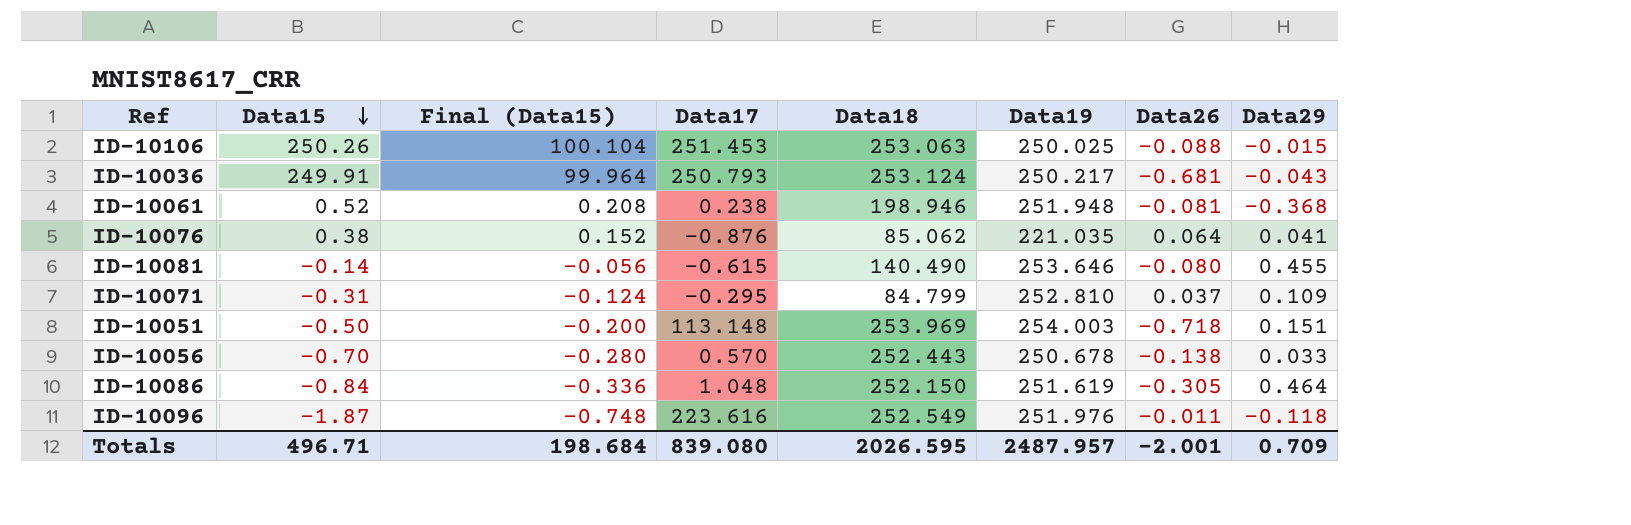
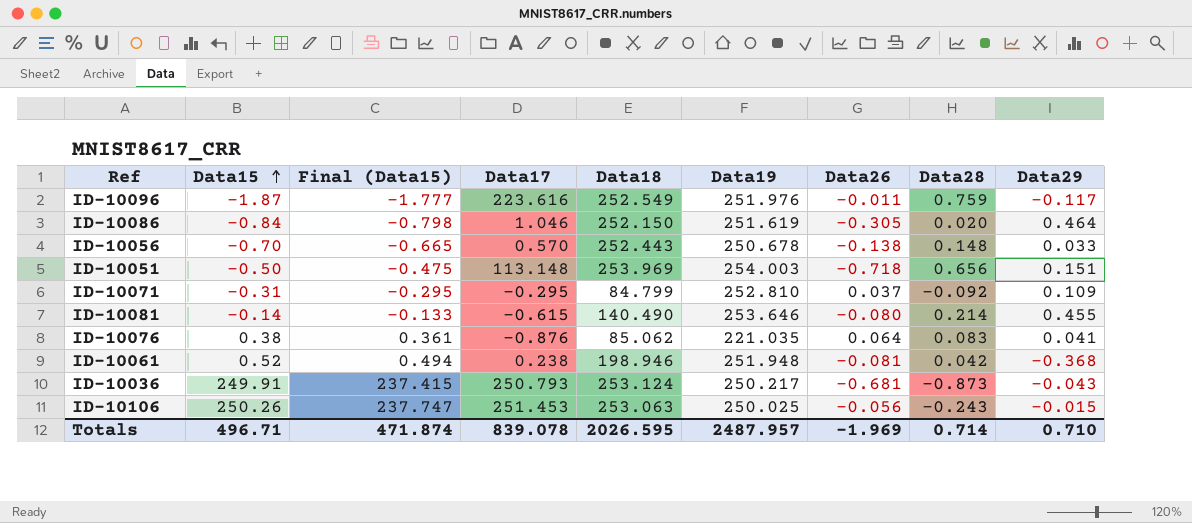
row order: Data15 descending -> Data15 ascending
column Final (Data15) | formula: [Data15] * 0.4 -> [Data15] * 0.95
column Data28 | position: none -> 8
ID-10096 | Data29: -0.118 -> -0.117
ID-10086 | Data17: 1.048 -> 1.046
ID-10106 | Data26: -0.088 -> -0.056
Totals | Final (Data15): 198.684 -> 471.874
Totals | Data17: 839.080 -> 839.078
Totals | Data26: -2.001 -> -1.969
Totals | Data29: 0.709 -> 0.710

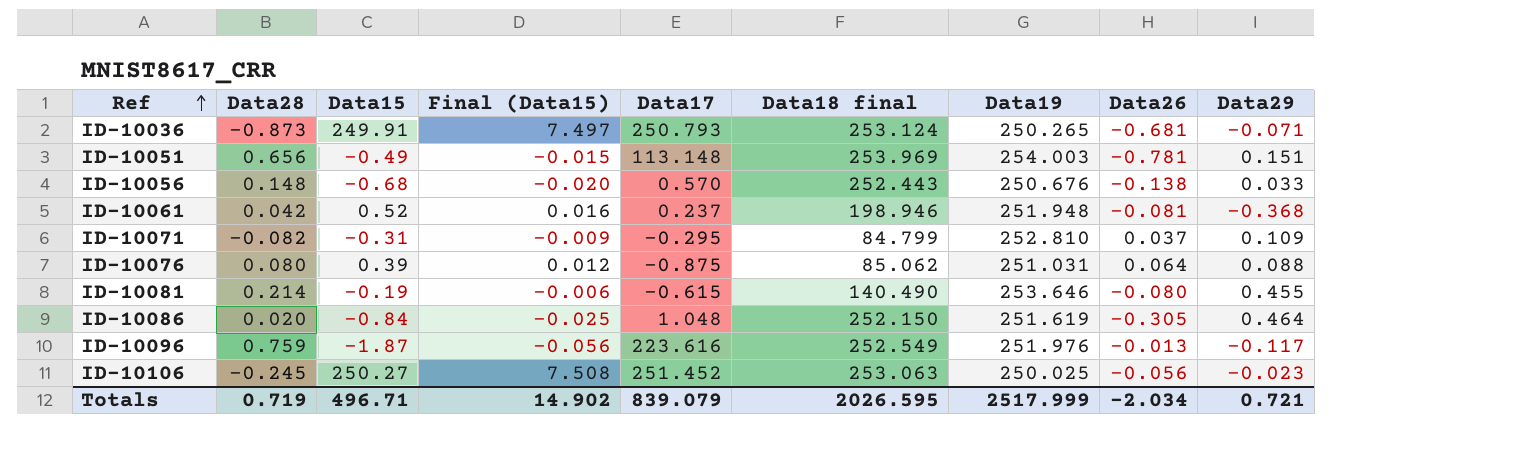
row order: Data15 ascending -> Ref ascending
column Data28 | position: 8 -> 2
column Final (Data15) | formula: [Data15] * 0.95 -> [Data15] * 0.03
column name: Data18 -> Data18 final
ID-10036 | Data19: 250.217 -> 250.265
ID-10036 | Data29: -0.043 -> -0.071
ID-10051 | Data15: -0.50 -> -0.49
ID-10051 | Data26: -0.718 -> -0.781
ID-10056 | Data15: -0.70 -> -0.68
ID-10056 | Data19: 250.678 -> 250.676
ID-10061 | Data17: 0.238 -> 0.237
ID-10071 | Data28: -0.092 -> -0.082
ID-10076 | Data28: 0.083 -> 0.080
ID-10076 | Data15: 0.38 -> 0.39
ID-10076 | Data17: -0.876 -> -0.875
ID-10076 | Data19: 221.035 -> 251.031
ID-10076 | Data29: 0.041 -> 0.088
ID-10081 | Data15: -0.14 -> -0.19
ID-10086 | Data17: 1.046 -> 1.048
ID-10096 | Data26: -0.011 -> -0.013
ID-10106 | Data28: -0.243 -> -0.245
ID-10106 | Data15: 250.26 -> 250.27
ID-10106 | Data17: 251.453 -> 251.452
ID-10106 | Data29: -0.015 -> -0.023
Totals | Data28: 0.714 -> 0.719
Totals | Final (Data15): 471.874 -> 14.902
Totals | Data17: 839.078 -> 839.079
Totals | Data19: 2487.957 -> 2517.999
Totals | Data26: -1.969 -> -2.034
Totals | Data29: 0.710 -> 0.721

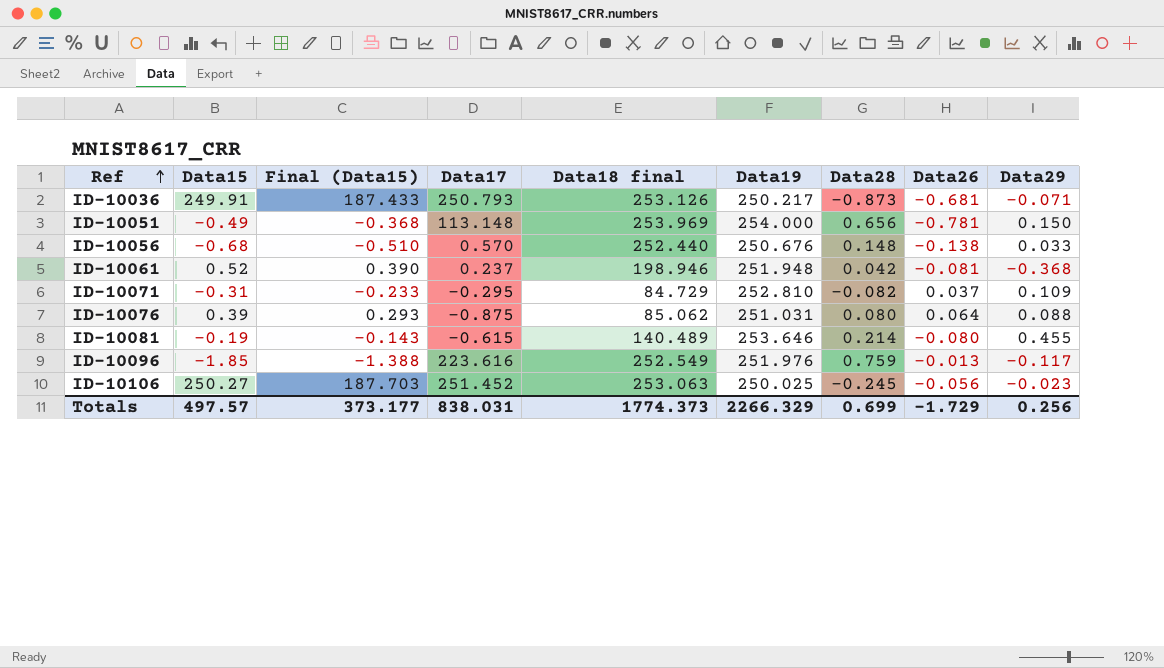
column Final (Data15) | formula: [Data15] * 0.03 -> [Data15] * 0.75
column Data28 | position: 2 -> 7
row ID-10086: 0.020 | -0.84 | -0.025 | 1.048 | 252.150 | 251.619 | -0.305 | 0.464 -> none
ID-10036 | Data18 final: 253.124 -> 253.126
ID-10036 | Data19: 250.265 -> 250.217
ID-10051 | Data19: 254.003 -> 254.000
ID-10051 | Data29: 0.151 -> 0.150
ID-10056 | Data18 final: 252.443 -> 252.440
ID-10071 | Data18 final: 84.799 -> 84.729
ID-10081 | Data18 final: 140.490 -> 140.489
ID-10096 | Data15: -1.87 -> -1.85
Totals | Data15: 496.71 -> 497.57
Totals | Final (Data15): 14.902 -> 373.177
Totals | Data17: 839.079 -> 838.031
Totals | Data18 final: 2026.595 -> 1774.373
Totals | Data19: 2517.999 -> 2266.329
Totals | Data28: 0.719 -> 0.699
Totals | Data26: -2.034 -> -1.729
Totals | Data29: 0.721 -> 0.256

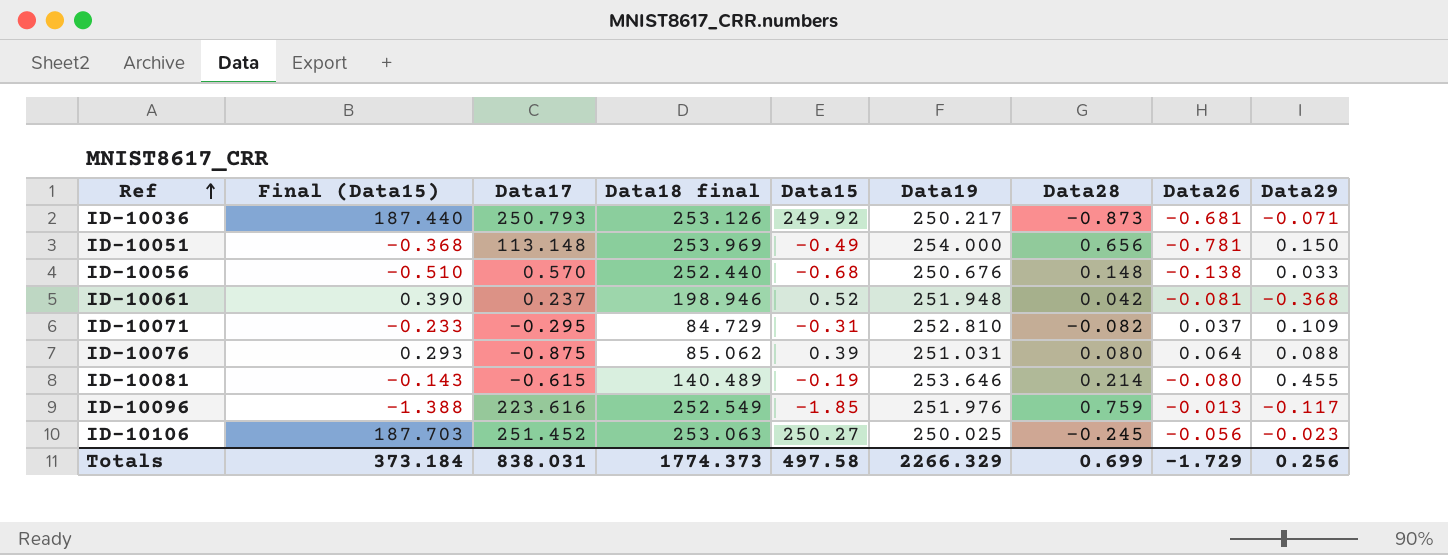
column Data15 | position: 2 -> 5
ID-10036 | Final (Data15): 187.433 -> 187.440
ID-10036 | Data15: 249.91 -> 249.92
Totals | Final (Data15): 373.177 -> 373.184
Totals | Data15: 497.57 -> 497.58

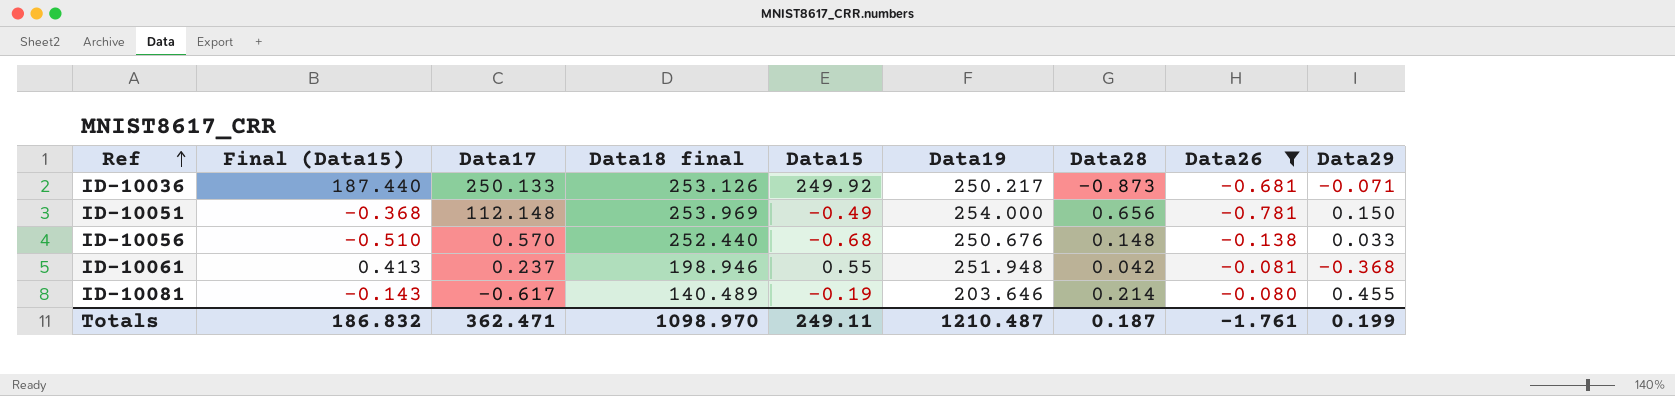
filter: none -> Data26 <= -0.080
ID-10036 | Data17: 250.793 -> 250.133
ID-10051 | Data17: 113.148 -> 112.148
ID-10061 | Final (Data15): 0.390 -> 0.413
ID-10061 | Data15: 0.52 -> 0.55
ID-10081 | Data17: -0.615 -> -0.617
ID-10081 | Data19: 253.646 -> 203.646
Totals | Final (Data15): 373.184 -> 186.832
Totals | Data17: 838.031 -> 362.471
Totals | Data18 final: 1774.373 -> 1098.970
Totals | Data15: 497.58 -> 249.11
Totals | Data19: 2266.329 -> 1210.487
Totals | Data28: 0.699 -> 0.187
Totals | Data26: -1.729 -> -1.761
Totals | Data29: 0.256 -> 0.199

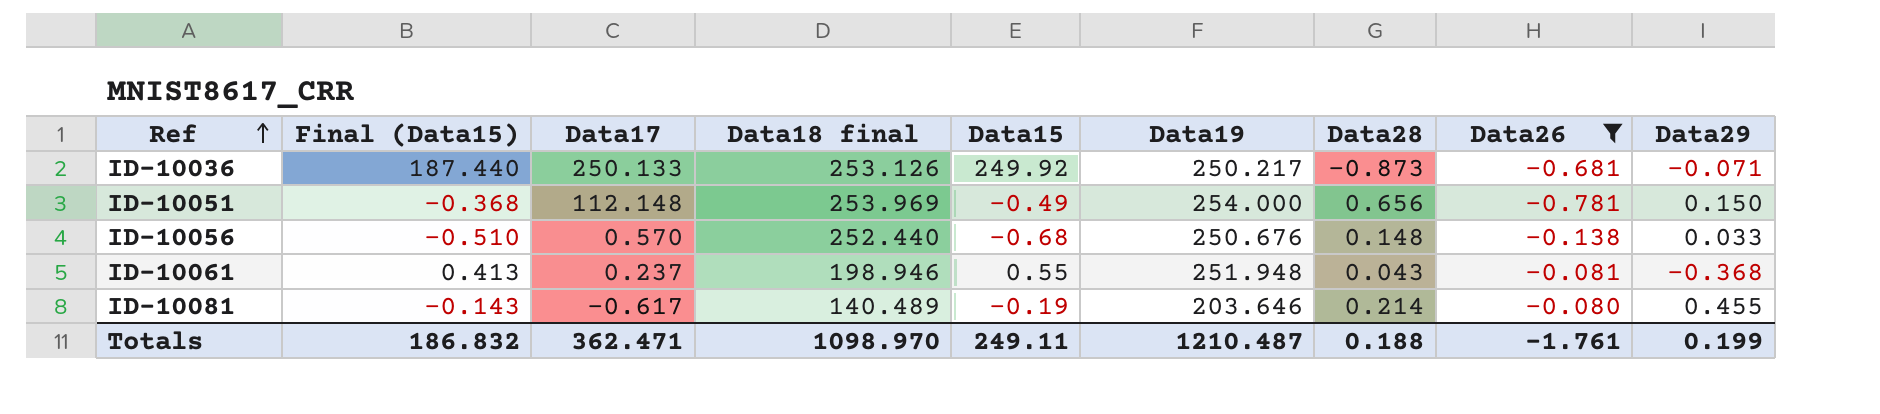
ID-10061 | Data28: 0.042 -> 0.043
Totals | Data28: 0.187 -> 0.188

